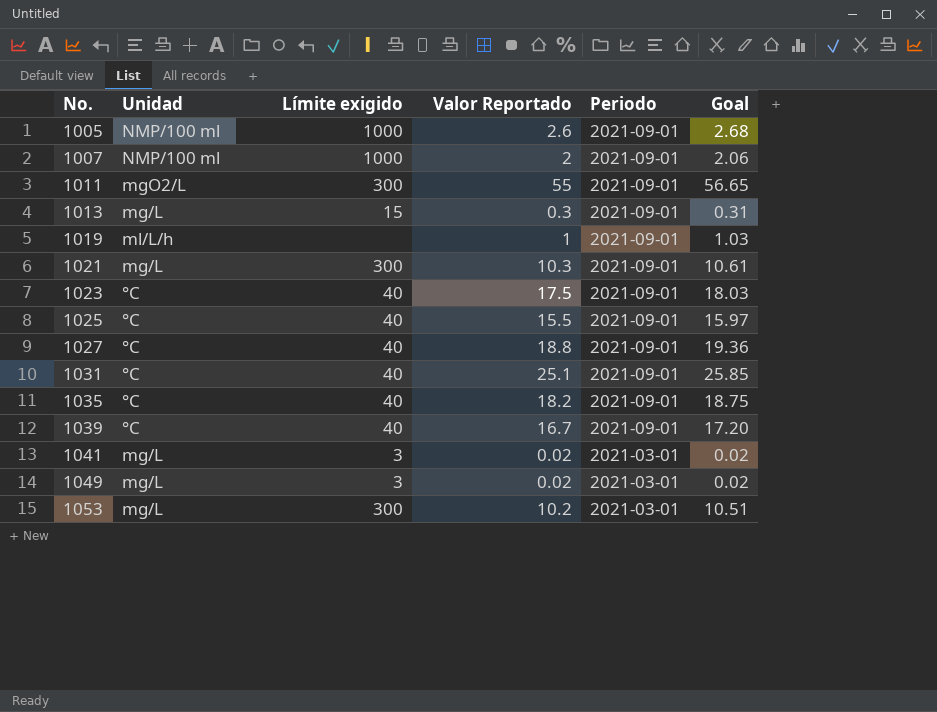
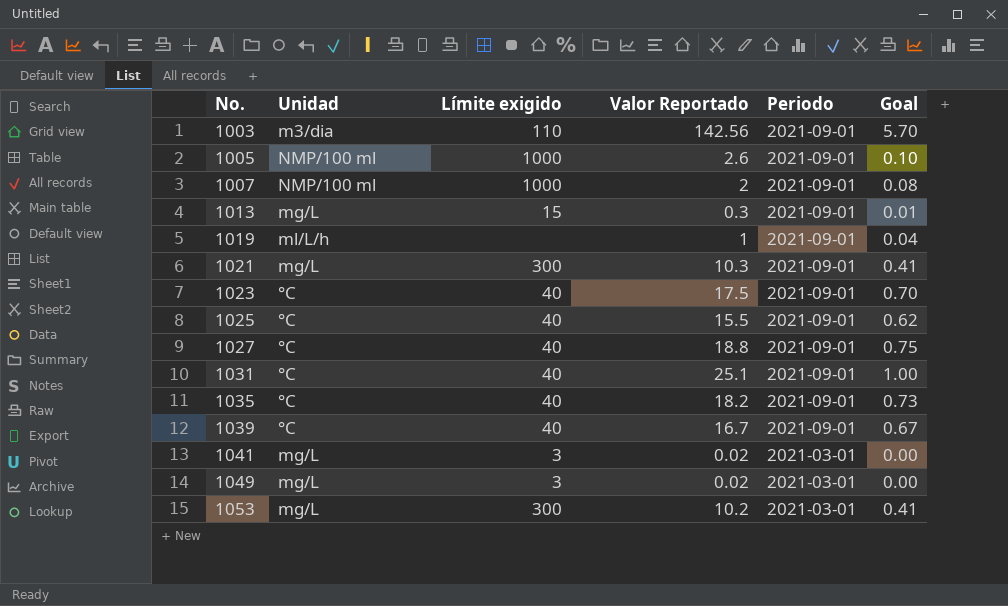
column Goal | formula: [Valor Reportado] * 1.03 -> [Valor Reportado] * 0.04
row 1011: mgO2/L | 300 | 55 | 2021-09-01 | 56.65 -> none
row 1003: none -> m3/dia | 110 | 142.56 | 2021-09-01 | 5.70

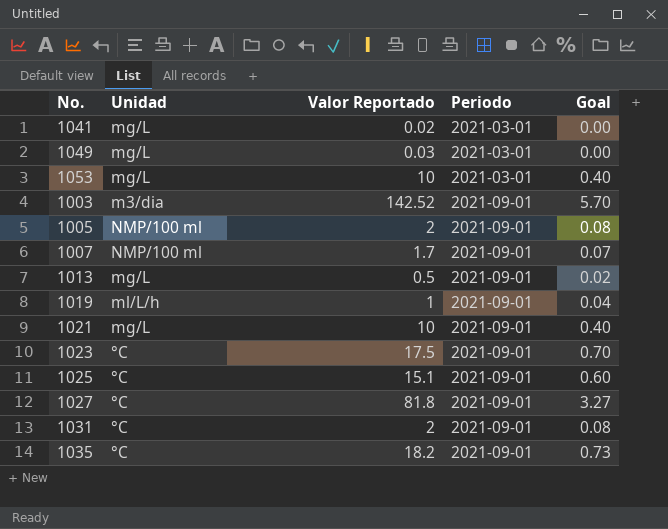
row order: No. ascending -> Periodo ascending
column Límite exigido | position: 3 -> none
row 1039: °C | 40 | 16.7 | 2021-09-01 | 0.67 -> none
1049 | Valor Reportado: 0.02 -> 0.03
1053 | Valor Reportado: 10.2 -> 10
1053 | Goal: 0.41 -> 0.40
1003 | Valor Reportado: 142.56 -> 142.52
1005 | Valor Reportado: 2.6 -> 2
1005 | Goal: 0.10 -> 0.08
1007 | Valor Reportado: 2 -> 1.7
1007 | Goal: 0.08 -> 0.07
1013 | Valor Reportado: 0.3 -> 0.5
1013 | Goal: 0.01 -> 0.02
1021 | Valor Reportado: 10.3 -> 10
1021 | Goal: 0.41 -> 0.40
1025 | Valor Reportado: 15.5 -> 15.1
1025 | Goal: 0.62 -> 0.60
1027 | Valor Reportado: 18.8 -> 81.8
1027 | Goal: 0.75 -> 3.27
1031 | Valor Reportado: 25.1 -> 2
1031 | Goal: 1.00 -> 0.08

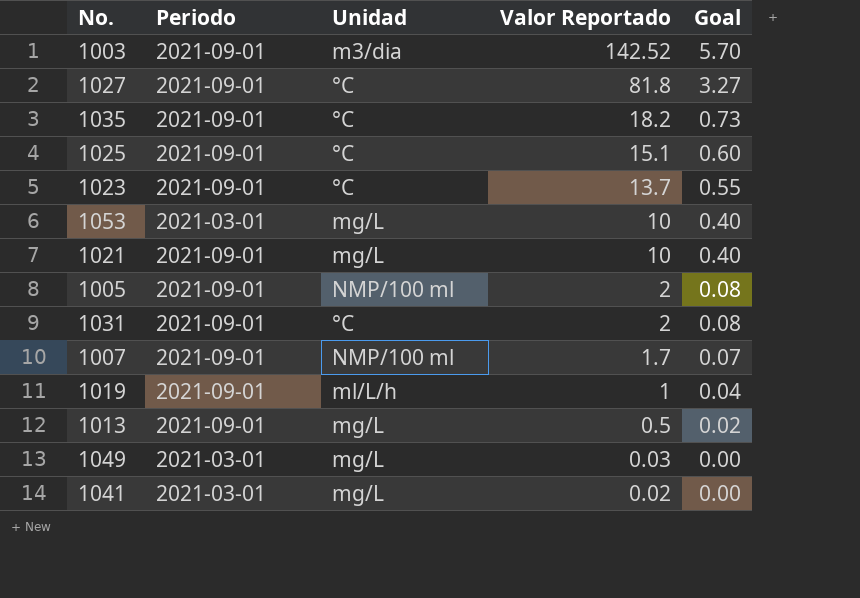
row order: Periodo ascending -> Valor Reportado descending
column Periodo | position: 4 -> 2
1023 | Valor Reportado: 17.5 -> 13.7
1023 | Goal: 0.70 -> 0.55

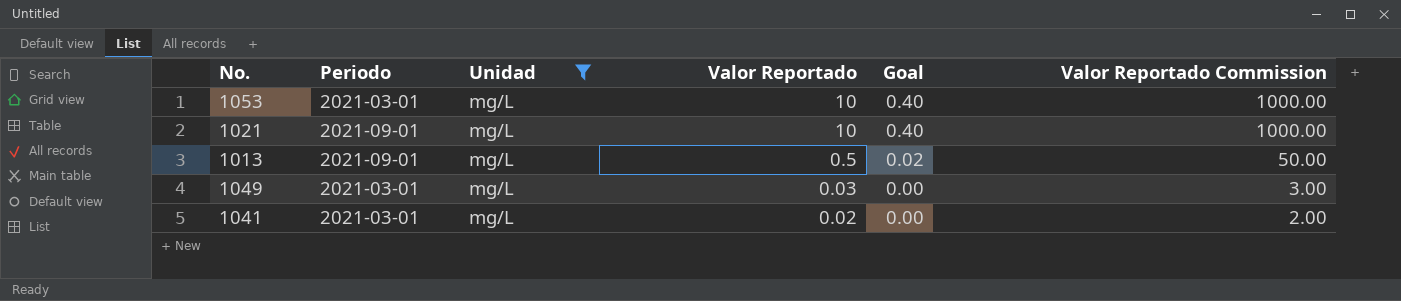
filter: none -> Unidad = mg/L
column Valor Reportado Commission | formula: none -> [Valor Reportado] * 100

